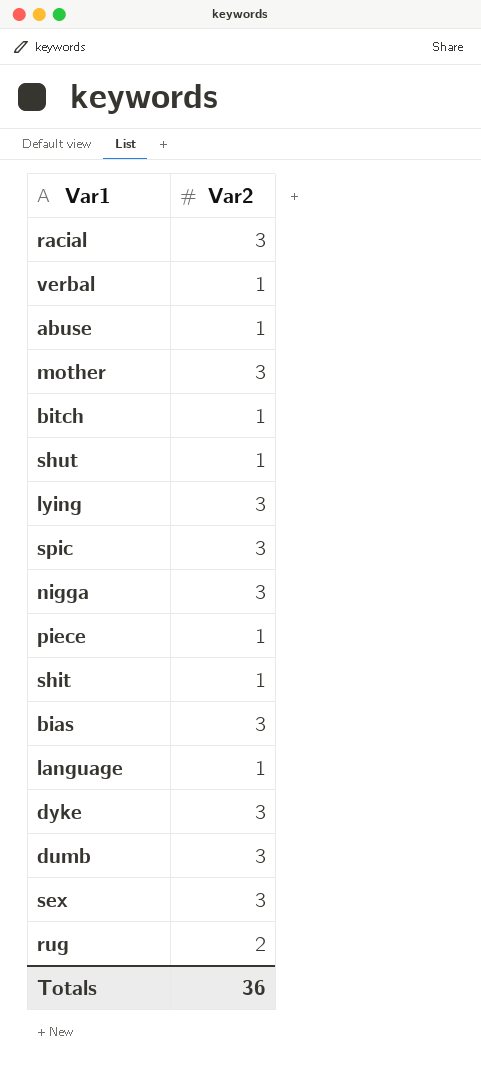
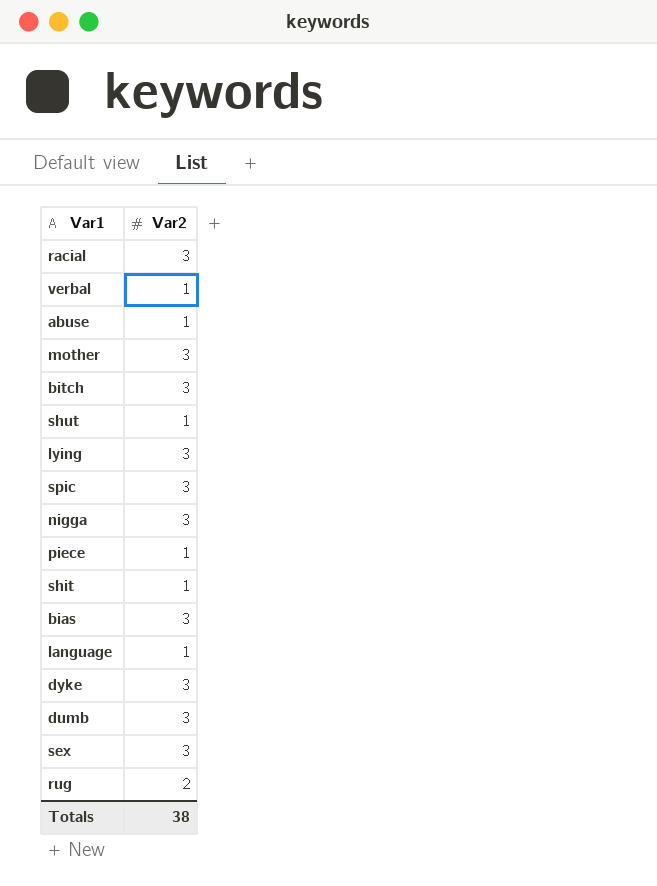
bitch | Var2: 1 -> 3
Totals | Var2: 36 -> 38

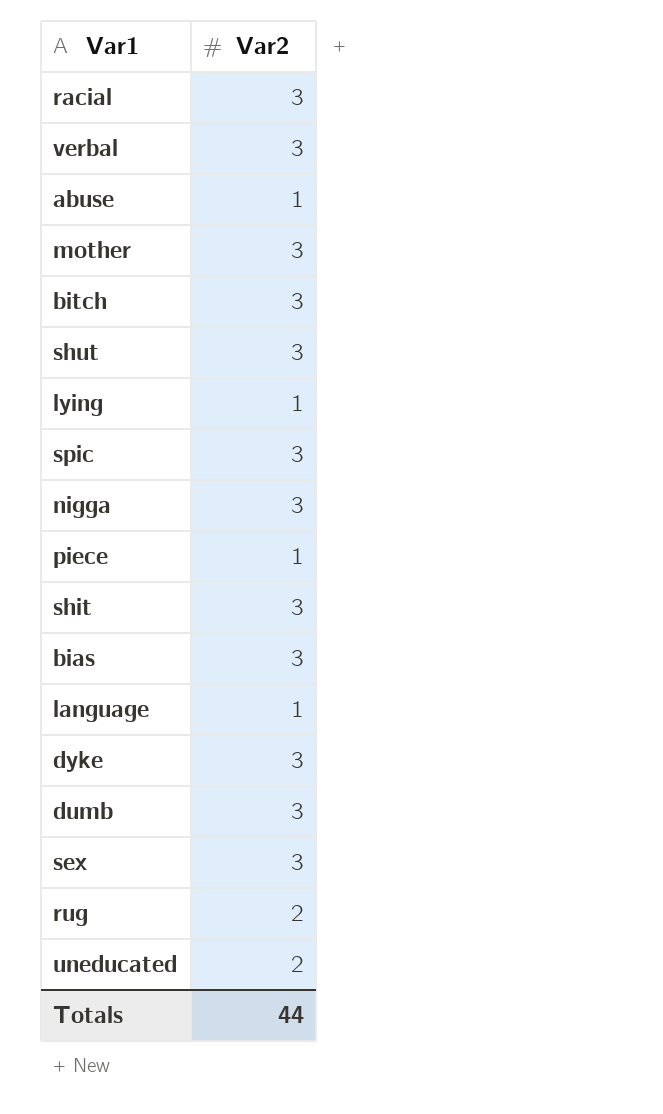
verbal | Var2: 1 -> 3
shut | Var2: 1 -> 3
lying | Var2: 3 -> 1
shit | Var2: 1 -> 3
row uneducated: none -> 2
Totals | Var2: 38 -> 44

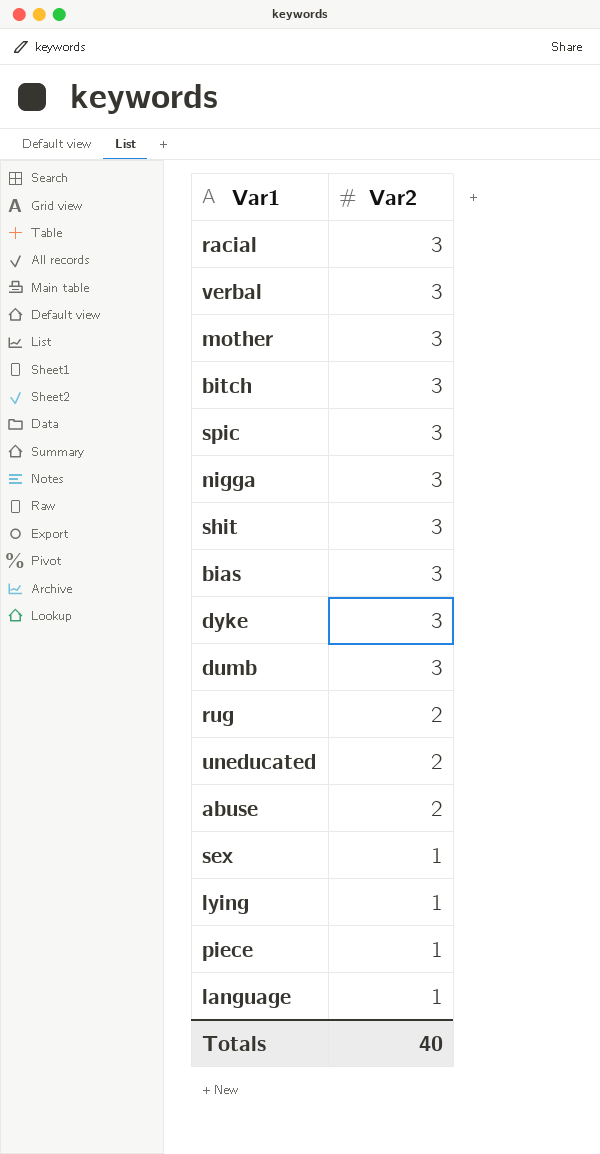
row order: none -> Var2 descending
row shut: 3 -> none
abuse | Var2: 1 -> 2
sex | Var2: 3 -> 1
Totals | Var2: 44 -> 40

